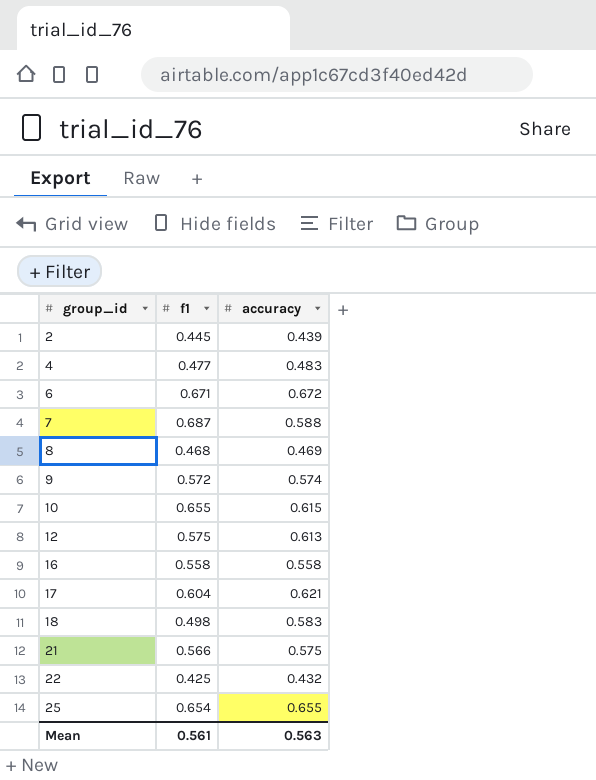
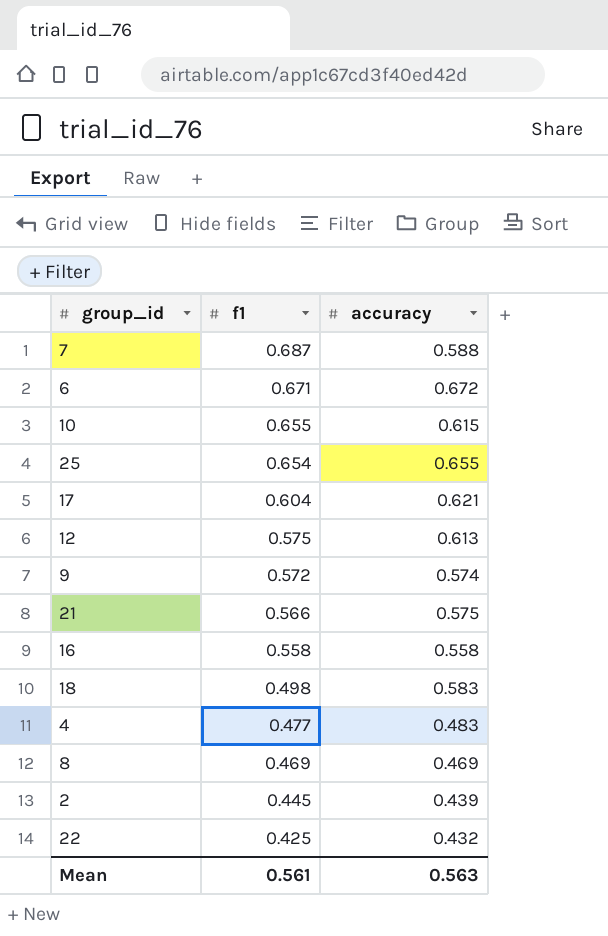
row order: group_id ascending -> f1 descending
8 | f1: 0.468 -> 0.469

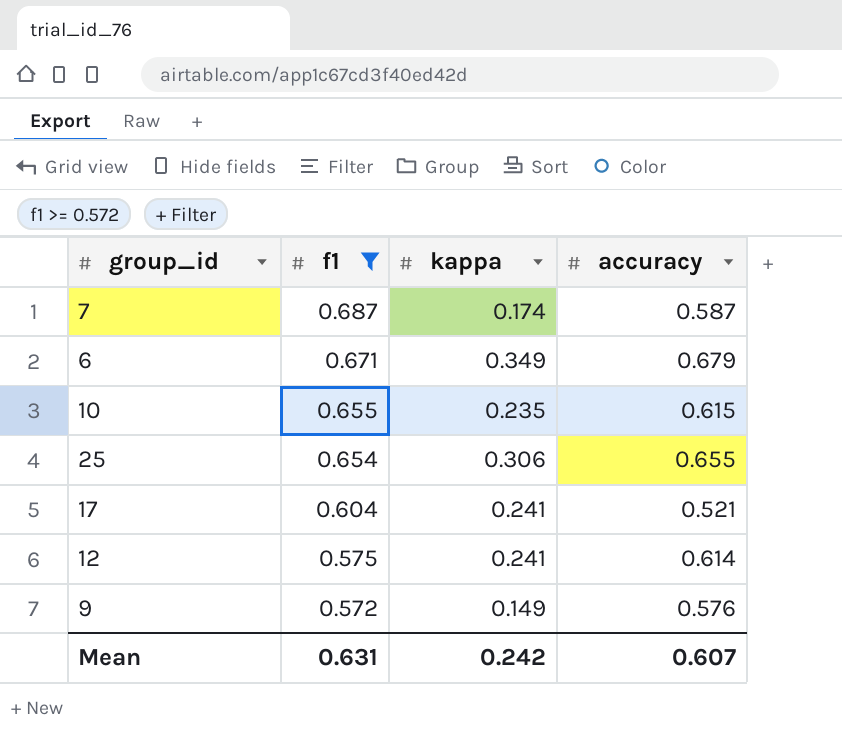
filter: none -> f1 >= 0.572
column kappa | position: none -> 3
7 | accuracy: 0.588 -> 0.587
6 | accuracy: 0.672 -> 0.679
17 | accuracy: 0.621 -> 0.521
12 | accuracy: 0.613 -> 0.614
9 | accuracy: 0.574 -> 0.576
Mean | f1: 0.561 -> 0.631
Mean | accuracy: 0.563 -> 0.607

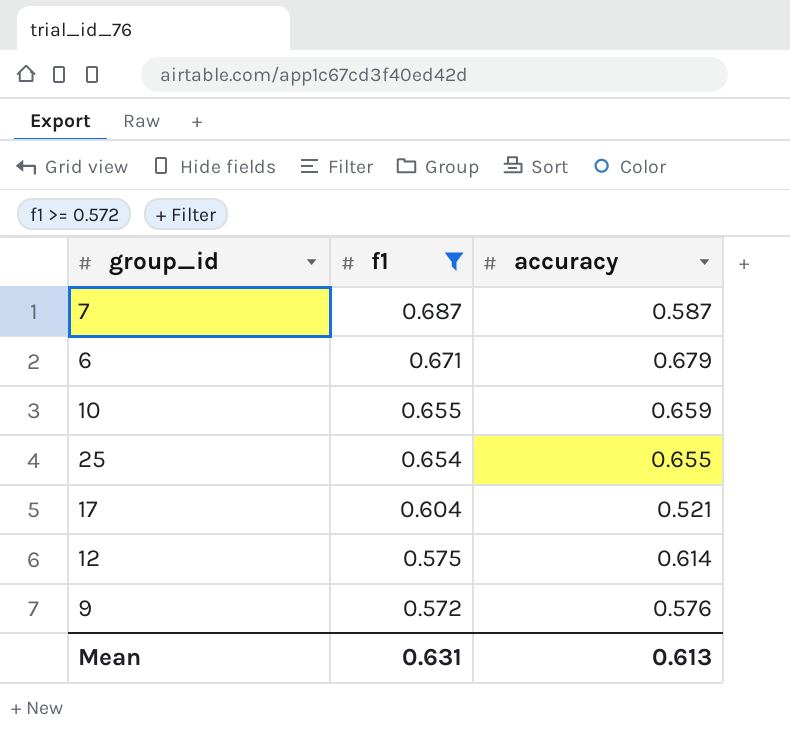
column kappa | position: 3 -> none
10 | accuracy: 0.615 -> 0.659
Mean | accuracy: 0.607 -> 0.613

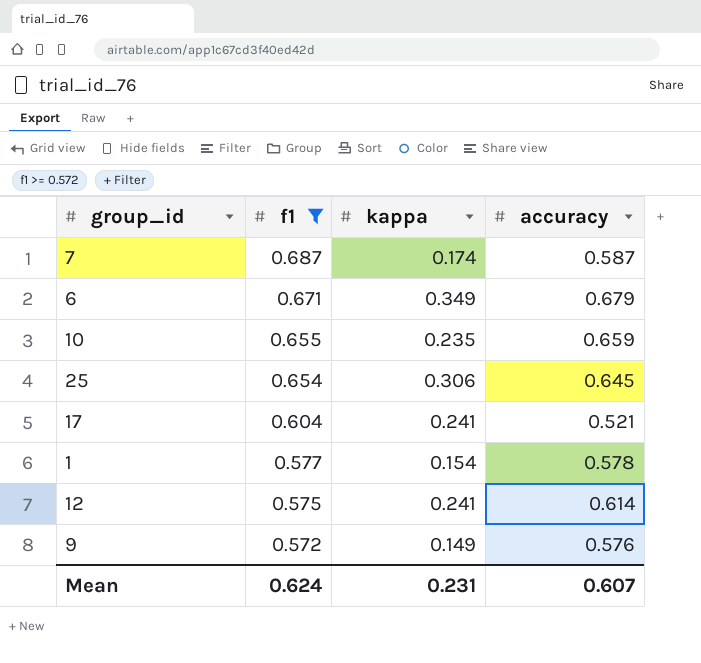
column kappa | position: none -> 3
25 | accuracy: 0.655 -> 0.645
row 1: none -> 0.577 | 0.154 | 0.578
Mean | f1: 0.631 -> 0.624
Mean | accuracy: 0.613 -> 0.607

